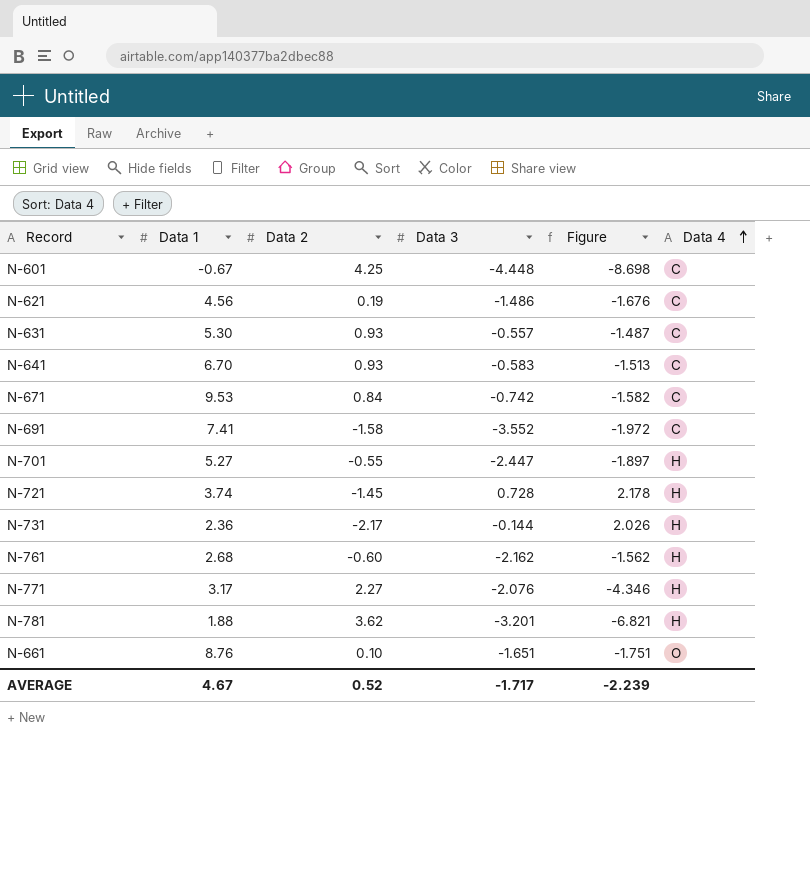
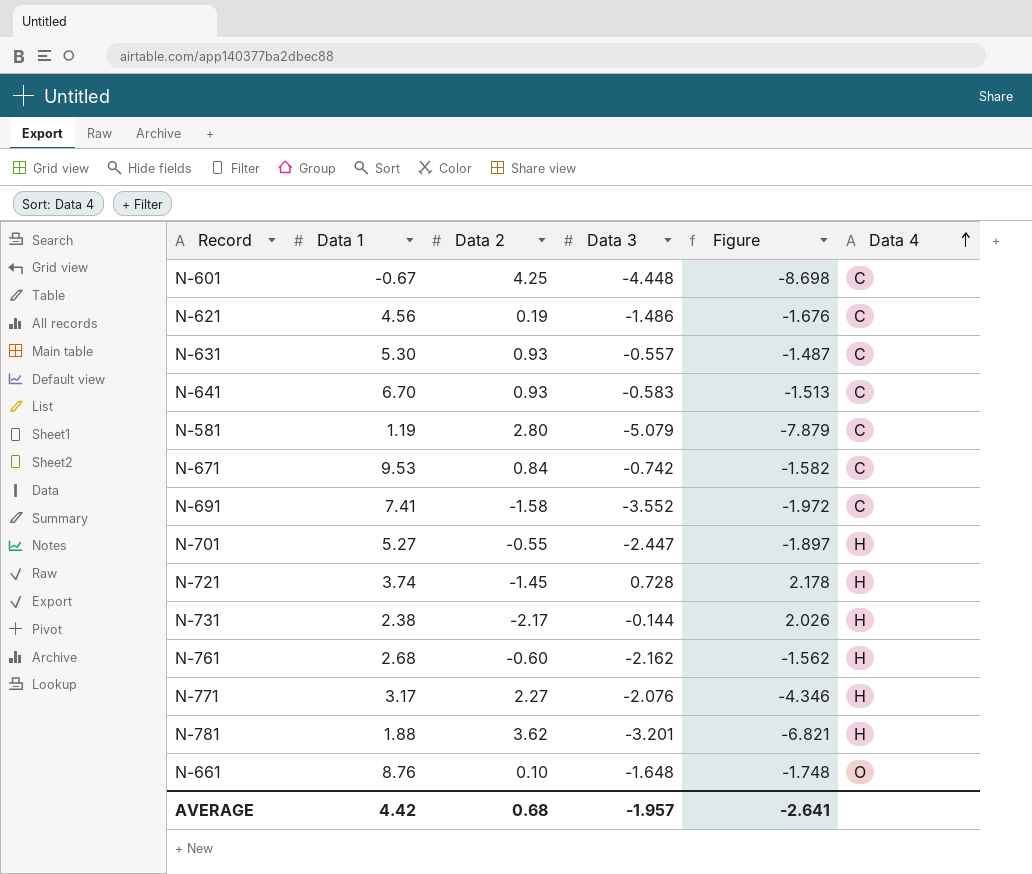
row N-581: none -> 1.19 | 2.80 | -5.079 | -7.879 | C
N-731 | Data 1: 2.36 -> 2.38
N-661 | Data 3: -1.651 -> -1.648
N-661 | Figure: -1.751 -> -1.748
AVERAGE | Data 1: 4.67 -> 4.42
AVERAGE | Data 2: 0.52 -> 0.68
AVERAGE | Data 3: -1.717 -> -1.957
AVERAGE | Figure: -2.239 -> -2.641

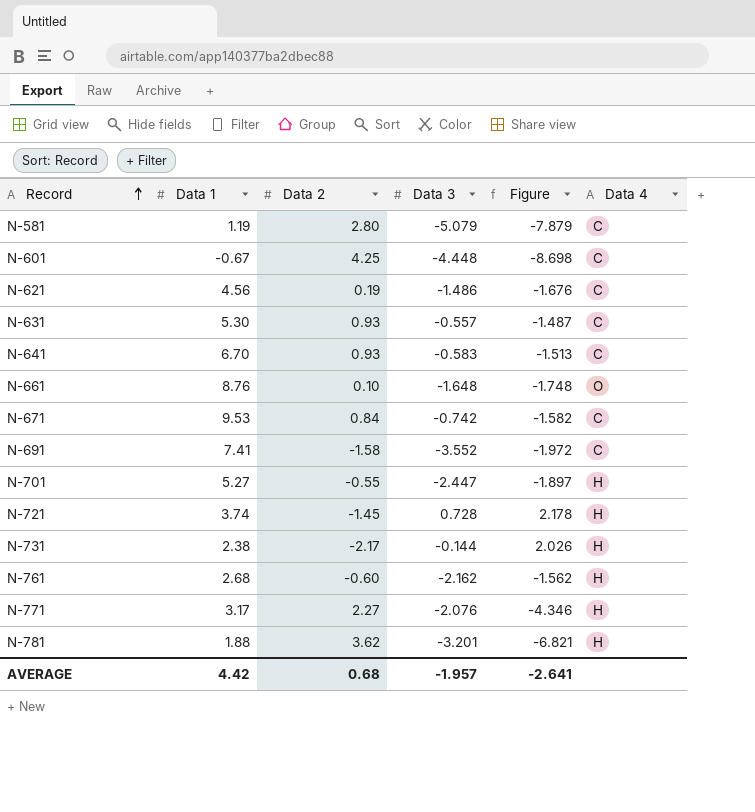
row order: Data 4 ascending -> Record ascending

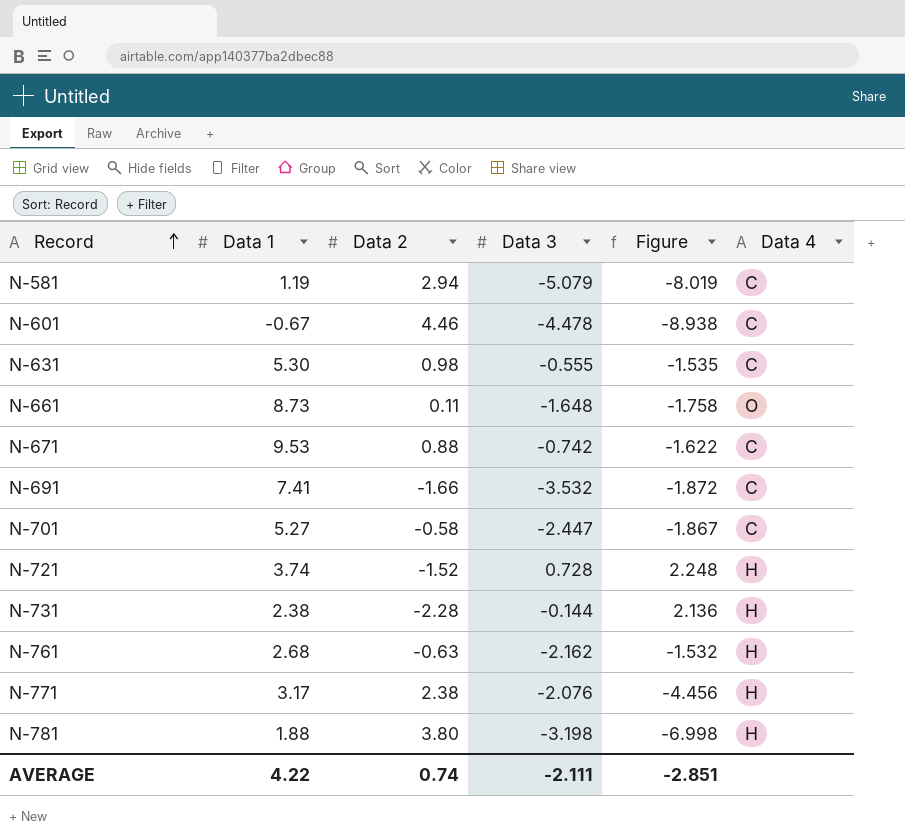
row N-621: 4.56 | 0.19 | -1.486 | -1.676 | C -> none
row N-641: 6.70 | 0.93 | -0.583 | -1.513 | C -> none
N-581 | Data 2: 2.80 -> 2.94
N-581 | Figure: -7.879 -> -8.019
N-601 | Data 2: 4.25 -> 4.46
N-601 | Data 3: -4.448 -> -4.478
N-601 | Figure: -8.698 -> -8.938
N-631 | Data 2: 0.93 -> 0.98
N-631 | Data 3: -0.557 -> -0.555
N-631 | Figure: -1.487 -> -1.535
N-661 | Data 1: 8.76 -> 8.73
N-661 | Data 2: 0.10 -> 0.11
N-661 | Figure: -1.748 -> -1.758
N-671 | Data 2: 0.84 -> 0.88
N-671 | Figure: -1.582 -> -1.622
N-691 | Data 2: -1.58 -> -1.66
N-691 | Data 3: -3.552 -> -3.532
N-691 | Figure: -1.972 -> -1.872
N-701 | Data 2: -0.55 -> -0.58
N-701 | Figure: -1.897 -> -1.867
N-701 | Data 4: H -> C
N-721 | Data 2: -1.45 -> -1.52
N-721 | Figure: 2.178 -> 2.248
N-731 | Data 2: -2.17 -> -2.28
N-731 | Figure: 2.026 -> 2.136
N-761 | Data 2: -0.60 -> -0.63
N-761 | Figure: -1.562 -> -1.532
N-771 | Data 2: 2.27 -> 2.38
N-771 | Figure: -4.346 -> -4.456
N-781 | Data 2: 3.62 -> 3.80
N-781 | Data 3: -3.201 -> -3.198
N-781 | Figure: -6.821 -> -6.998
AVERAGE | Data 1: 4.42 -> 4.22
AVERAGE | Data 2: 0.68 -> 0.74
AVERAGE | Data 3: -1.957 -> -2.111
AVERAGE | Figure: -2.641 -> -2.851

